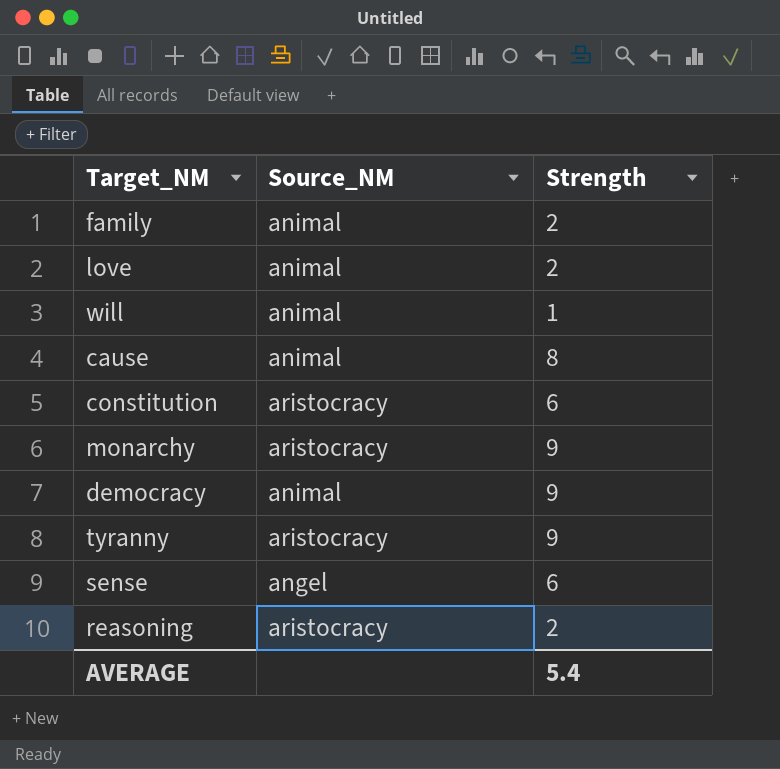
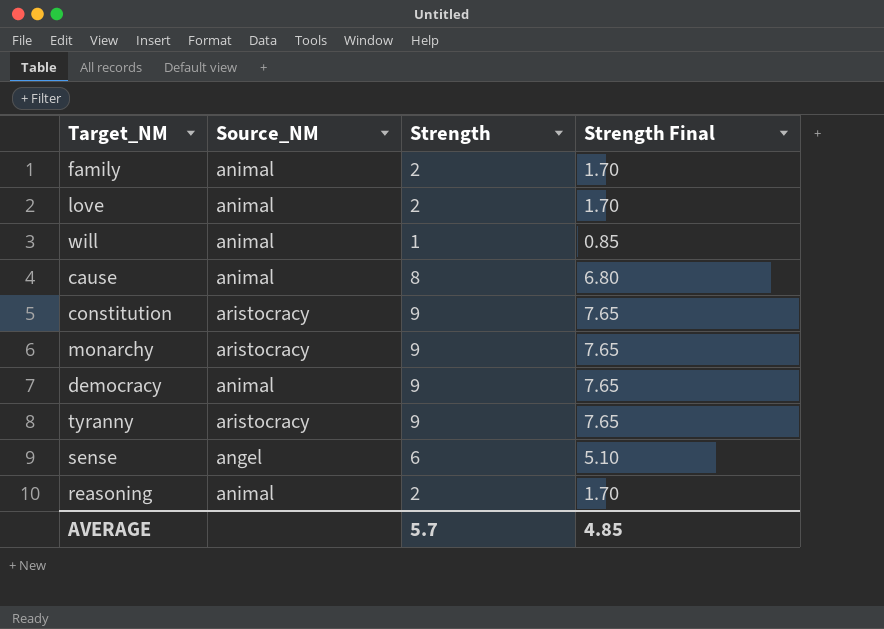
column Strength Final | formula: none -> [Strength] * 0.85
constitution | Strength: 6 -> 9
reasoning | Source_NM: aristocracy -> animal
AVERAGE | Strength: 5.4 -> 5.7

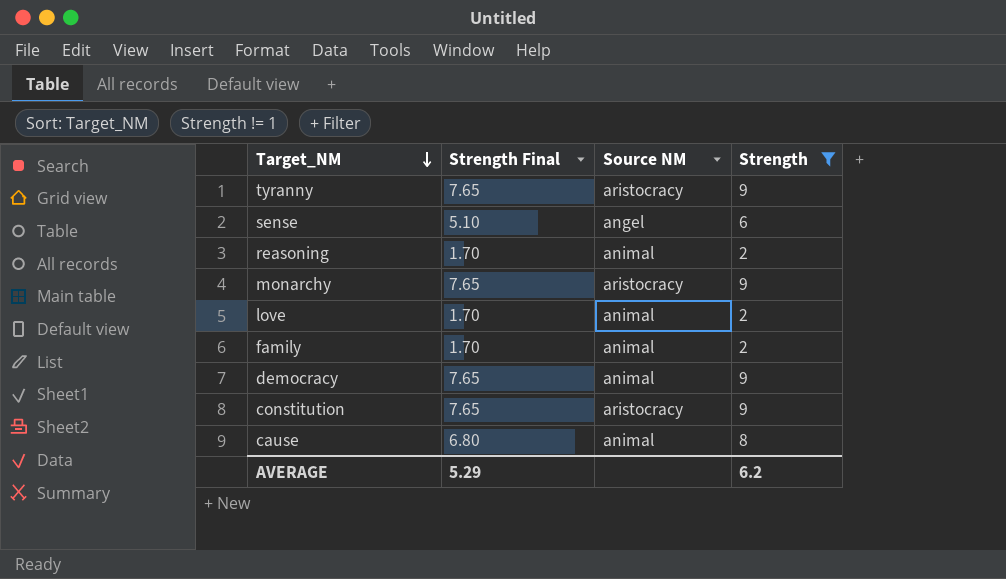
filter: none -> Strength != 1
row order: none -> Target_NM descending
column Strength Final | position: 4 -> 2
column name: Source_NM -> Source NM
AVERAGE | Strength Final: 4.85 -> 5.29
AVERAGE | Strength: 5.7 -> 6.2

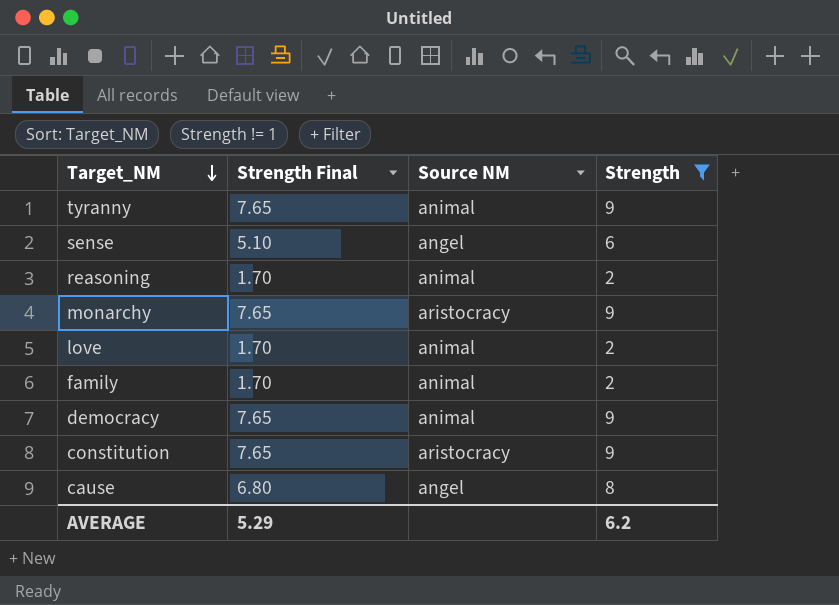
tyranny | Source NM: aristocracy -> animal
cause | Source NM: animal -> angel

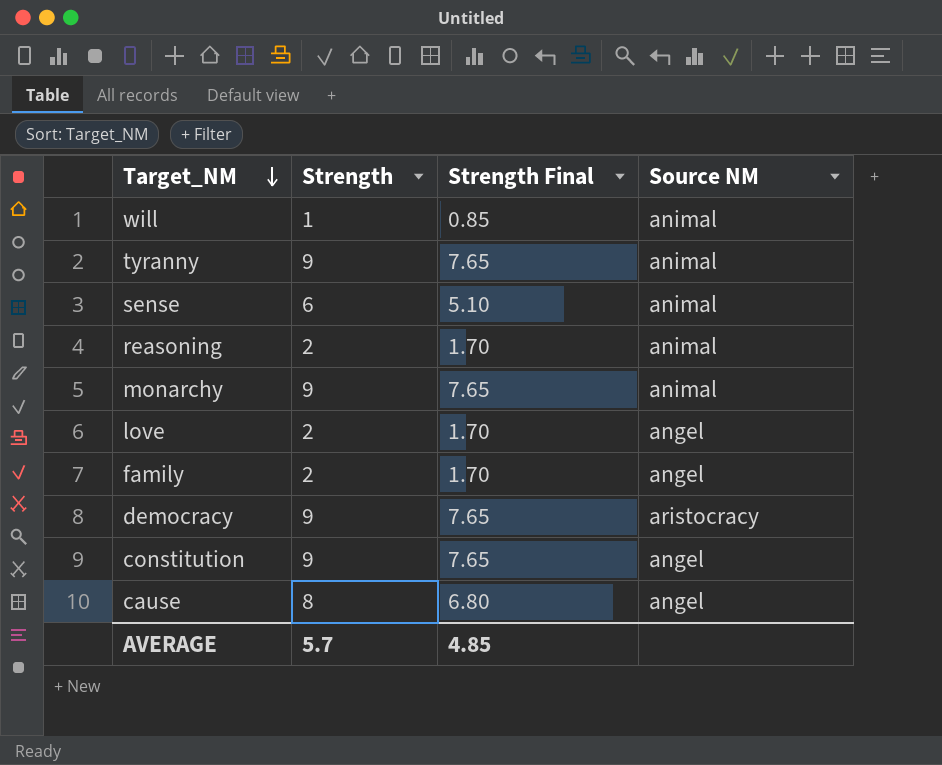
filter: Strength != 1 -> none
column Strength | position: 4 -> 2
sense | Source NM: angel -> animal
monarchy | Source NM: aristocracy -> animal
love | Source NM: animal -> angel
family | Source NM: animal -> angel
democracy | Source NM: animal -> aristocracy
constitution | Source NM: aristocracy -> angel
AVERAGE | Strength: 6.2 -> 5.7
AVERAGE | Strength Final: 5.29 -> 4.85

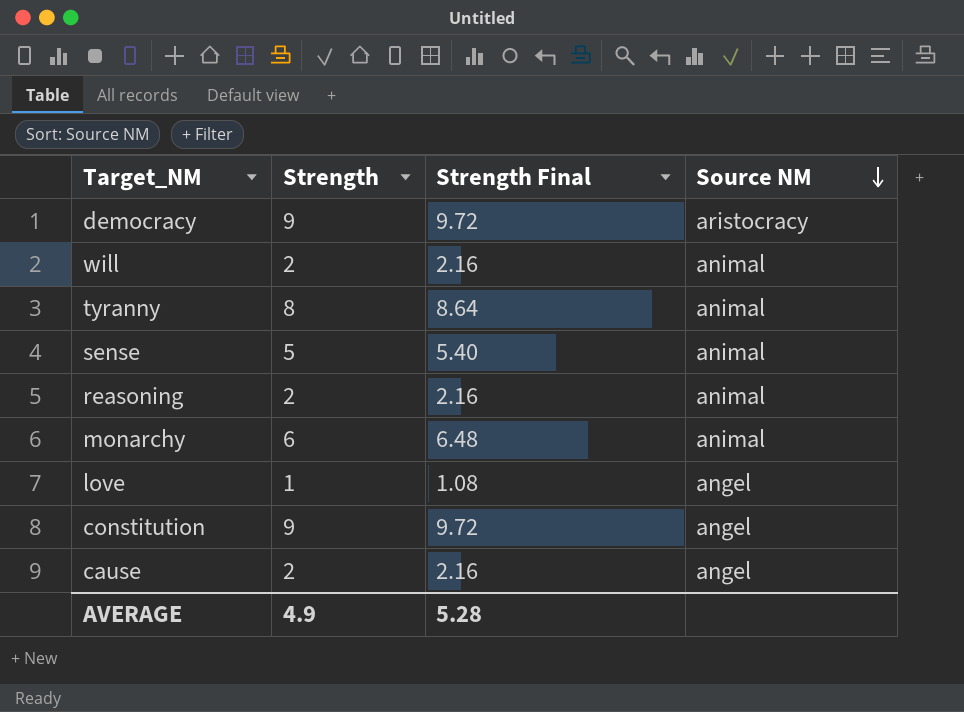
row order: Target_NM descending -> Source NM descending
column Strength Final | formula: [Strength] * 0.85 -> [Strength] * 1.08
row family: 2 | 1.70 | angel -> none
will | Strength: 1 -> 2
tyranny | Strength: 9 -> 8
sense | Strength: 6 -> 5
monarchy | Strength: 9 -> 6
love | Strength: 2 -> 1
cause | Strength: 8 -> 2
AVERAGE | Strength: 5.7 -> 4.9
AVERAGE | Strength Final: 4.85 -> 5.28

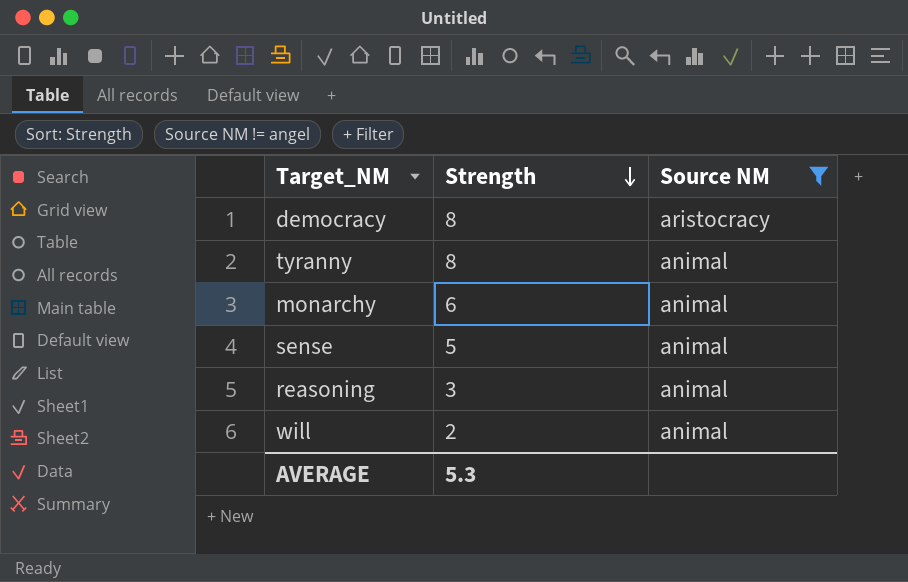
filter: none -> Source NM != angel
row order: Source NM descending -> Strength descending
column Strength Final | formula: [Strength] * 1.08 -> none
democracy | Strength: 9 -> 8
reasoning | Strength: 2 -> 3
AVERAGE | Strength: 4.9 -> 5.3

